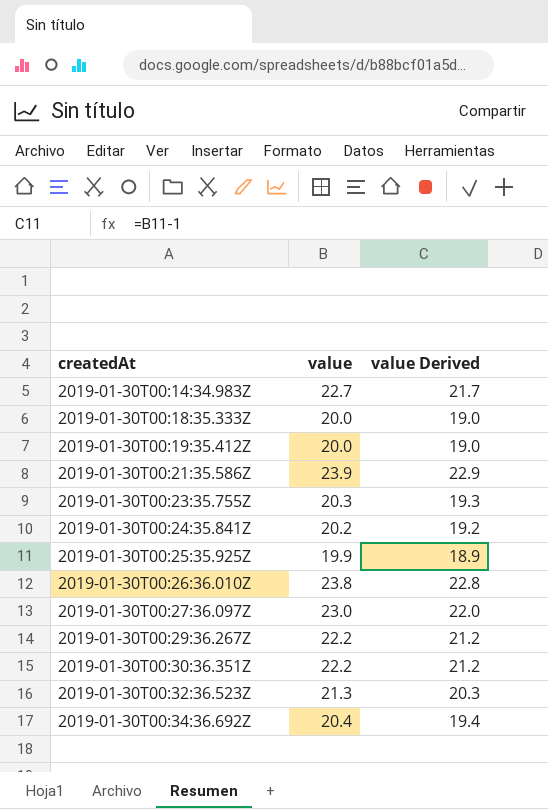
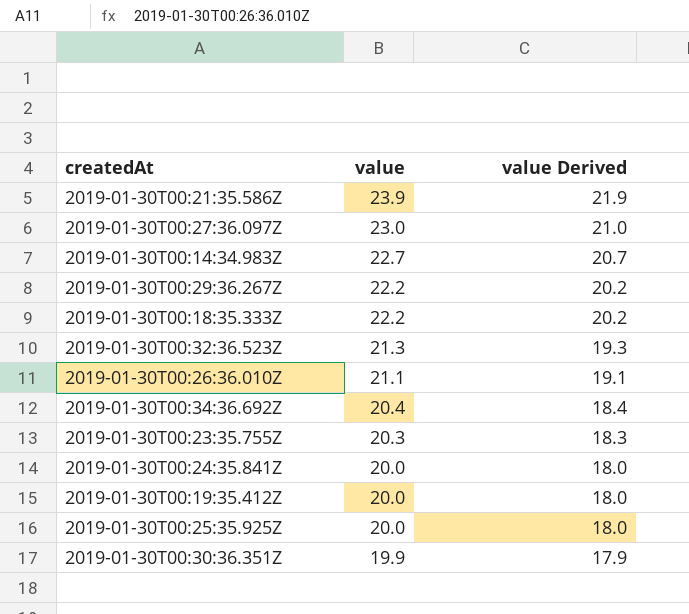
row order: createdAt ascending -> value descending
column value Derived | formula: [value] - 1 -> [value] - 2
2019-01-30T00:18:35.333Z | value: 20.0 -> 22.2
2019-01-30T00:26:36.010Z | value: 23.8 -> 21.1
2019-01-30T00:24:35.841Z | value: 20.2 -> 20.0
2019-01-30T00:25:35.925Z | value: 19.9 -> 20.0
2019-01-30T00:30:36.351Z | value: 22.2 -> 19.9

